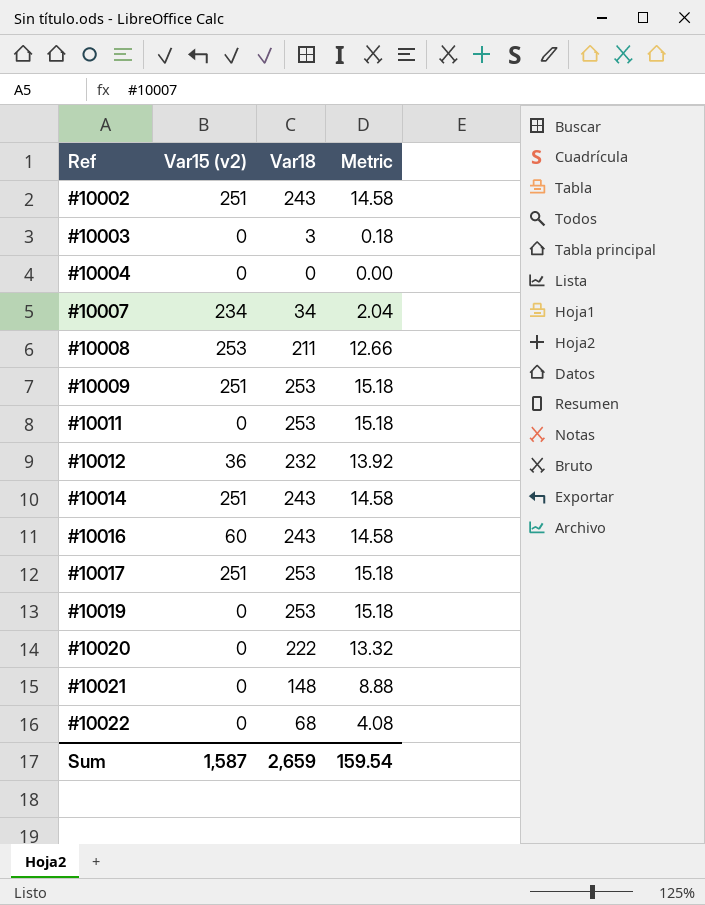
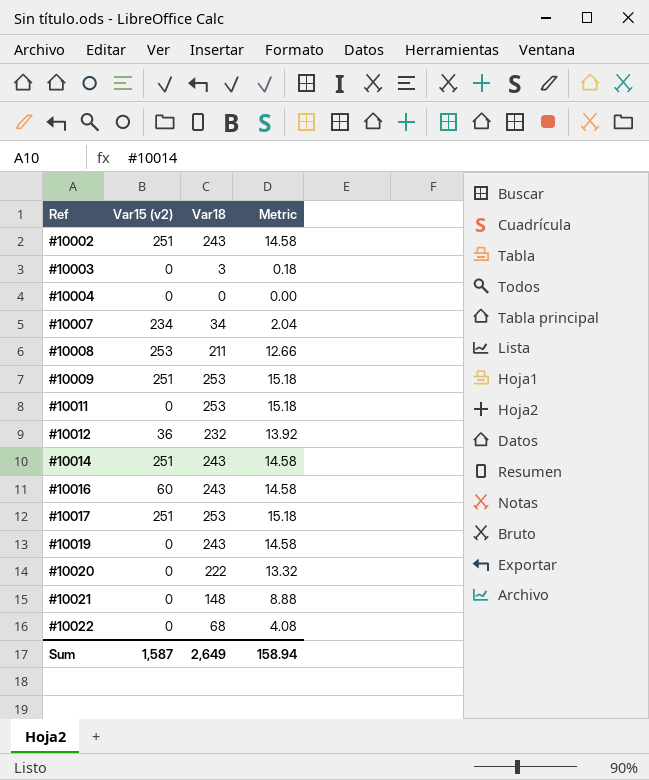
#10019 | Var18: 253 -> 243
#10019 | Metric: 15.18 -> 14.58
Sum | Var18: 2,659 -> 2,649
Sum | Metric: 159.54 -> 158.94

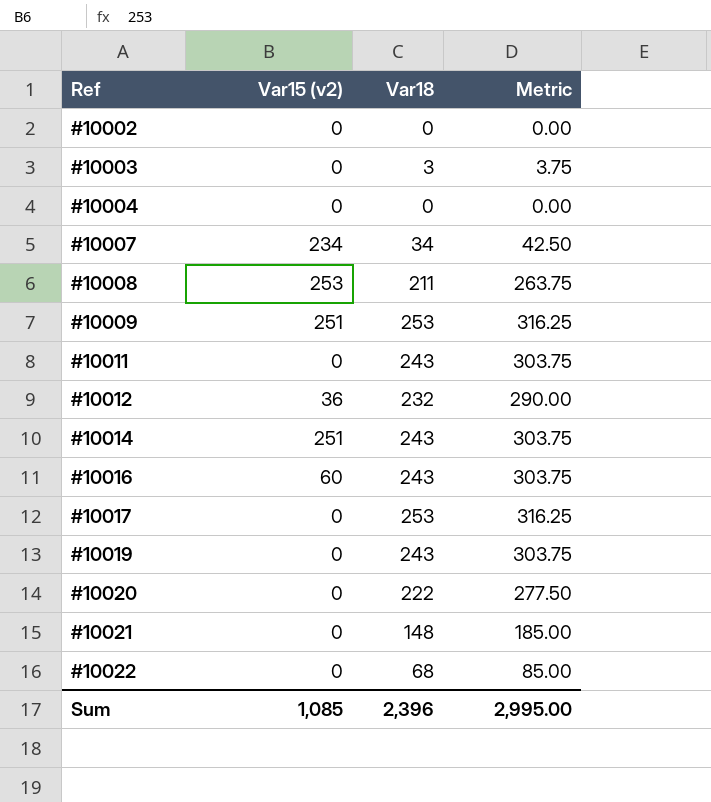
column Metric | formula: [Var18] * 0.06 -> [Var18] * 1.25
#10002 | Var15 (v2): 251 -> 0
#10002 | Var18: 243 -> 0
#10011 | Var18: 253 -> 243
#10017 | Var15 (v2): 251 -> 0
Sum | Var15 (v2): 1,587 -> 1,085
Sum | Var18: 2,649 -> 2,396
Sum | Metric: 158.94 -> 2,995.00

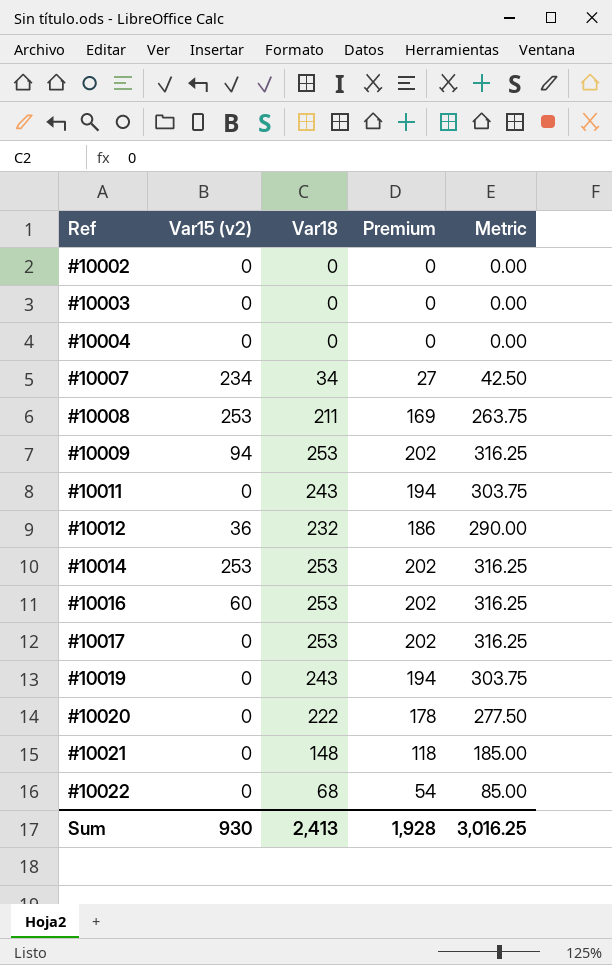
column Premium | formula: none -> [Var18] * 0.8
#10003 | Var18: 3 -> 0
#10003 | Metric: 3.75 -> 0.00
#10009 | Var15 (v2): 251 -> 94
#10014 | Var15 (v2): 251 -> 253
#10014 | Var18: 243 -> 253
#10014 | Metric: 303.75 -> 316.25
#10016 | Var18: 243 -> 253
#10016 | Metric: 303.75 -> 316.25
Sum | Var15 (v2): 1,085 -> 930
Sum | Var18: 2,396 -> 2,413
Sum | Metric: 2,995.00 -> 3,016.25

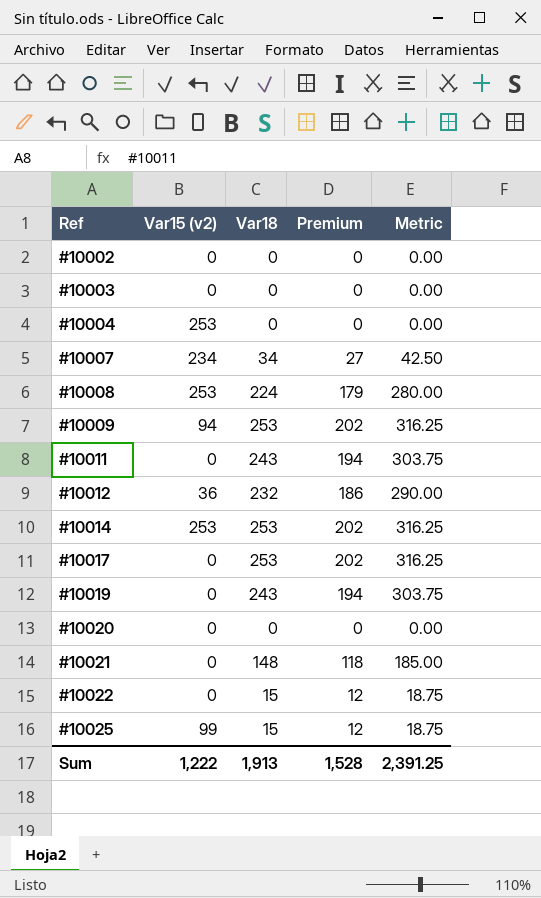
row #10016: 60 | 253 | 202 | 316.25 -> none
#10004 | Var15 (v2): 0 -> 253
#10008 | Var18: 211 -> 224
#10008 | Premium: 169 -> 179
#10008 | Metric: 263.75 -> 280.00
#10020 | Var18: 222 -> 0
#10020 | Premium: 178 -> 0
#10020 | Metric: 277.50 -> 0.00
#10022 | Var18: 68 -> 15
#10022 | Premium: 54 -> 12
#10022 | Metric: 85.00 -> 18.75
row #10025: none -> 99 | 15 | 12 | 18.75
Sum | Var15 (v2): 930 -> 1,222
Sum | Var18: 2,413 -> 1,913
Sum | Premium: 1,928 -> 1,528
Sum | Metric: 3,016.25 -> 2,391.25

